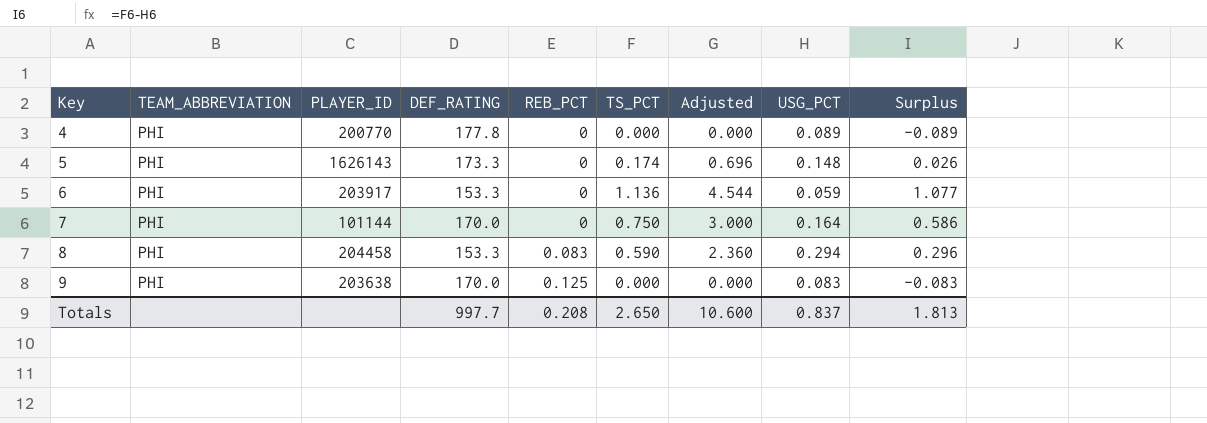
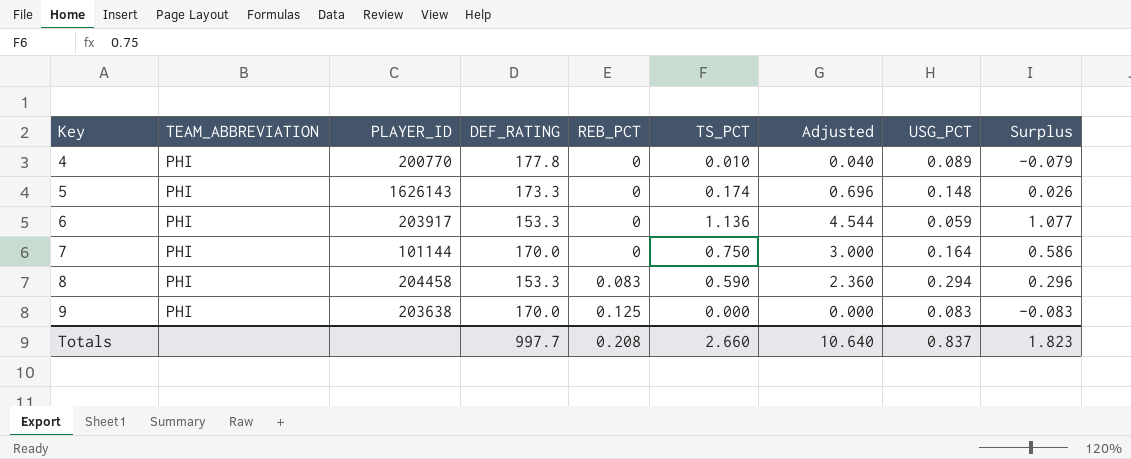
4 | TS_PCT: 0.000 -> 0.010
4 | Adjusted: 0.000 -> 0.040
4 | Surplus: -0.089 -> -0.079
Totals | TS_PCT: 2.650 -> 2.660
Totals | Adjusted: 10.600 -> 10.640
Totals | Surplus: 1.813 -> 1.823

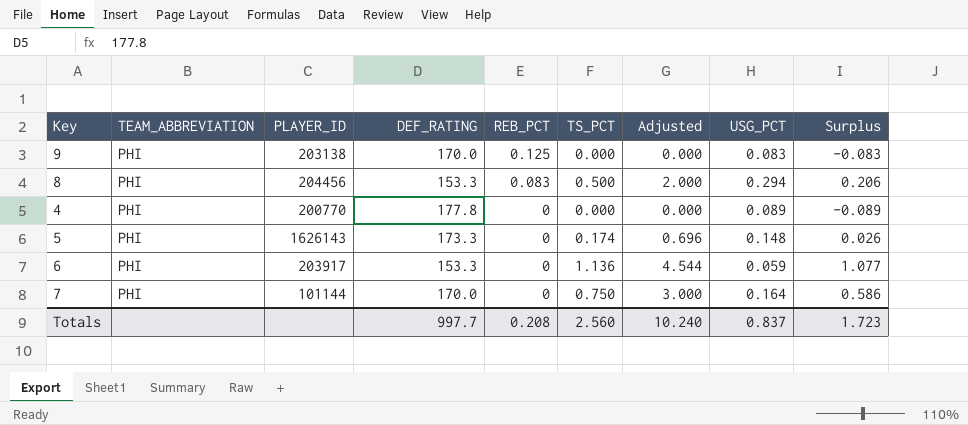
row order: Key ascending -> REB_PCT descending
9 | PLAYER_ID: 203638 -> 203138
8 | PLAYER_ID: 204458 -> 204456
8 | TS_PCT: 0.590 -> 0.500
8 | Adjusted: 2.360 -> 2.000
8 | Surplus: 0.296 -> 0.206
4 | TS_PCT: 0.010 -> 0.000
4 | Adjusted: 0.040 -> 0.000
4 | Surplus: -0.079 -> -0.089
Totals | TS_PCT: 2.660 -> 2.560
Totals | Adjusted: 10.640 -> 10.240
Totals | Surplus: 1.823 -> 1.723

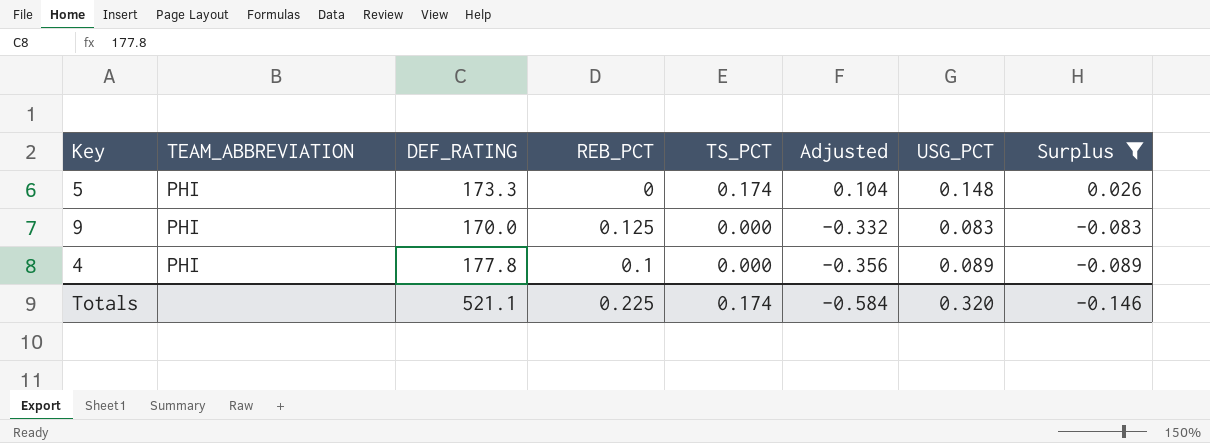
filter: none -> Surplus <= 0.026
row order: REB_PCT descending -> TS_PCT descending
column PLAYER_ID | position: 3 -> none
column Adjusted | formula: [TS_PCT] * 4 -> [Surplus] * 4
4 | REB_PCT: 0 -> 0.1
Totals | DEF_RATING: 997.7 -> 521.1
Totals | REB_PCT: 0.208 -> 0.225
Totals | TS_PCT: 2.560 -> 0.174
Totals | Adjusted: 10.240 -> -0.584
Totals | USG_PCT: 0.837 -> 0.320
Totals | Surplus: 1.723 -> -0.146

